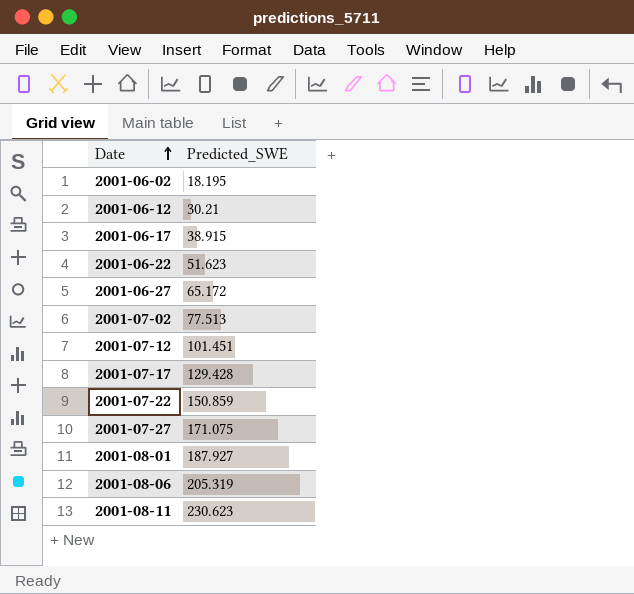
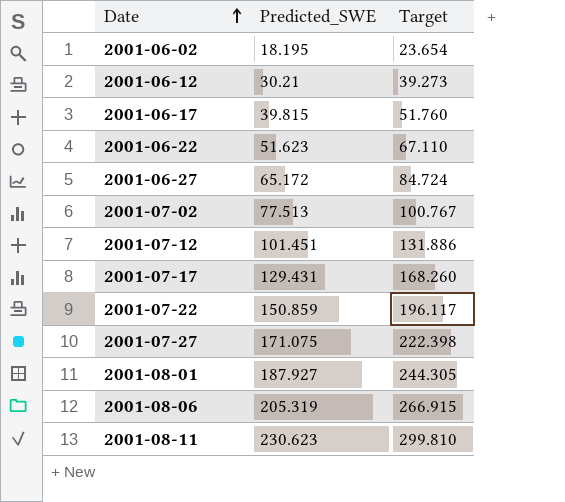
column Target | formula: none -> [Predicted_SWE] * 1.3
2001-06-17 | Predicted_SWE: 38.915 -> 39.815
2001-07-17 | Predicted_SWE: 129.428 -> 129.431

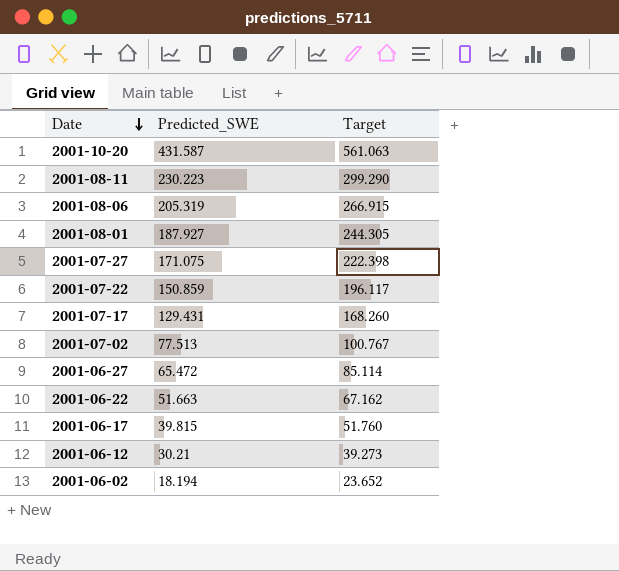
row order: Date ascending -> Date descending
row 2001-07-12: 101.451 | 131.886 -> none
row 2001-10-20: none -> 431.587 | 561.063
2001-08-11 | Predicted_SWE: 230.623 -> 230.223
2001-08-11 | Target: 299.810 -> 299.290
2001-06-27 | Predicted_SWE: 65.172 -> 65.472
2001-06-27 | Target: 84.724 -> 85.114
2001-06-22 | Predicted_SWE: 51.623 -> 51.663
2001-06-22 | Target: 67.110 -> 67.162
2001-06-02 | Predicted_SWE: 18.195 -> 18.194
2001-06-02 | Target: 23.654 -> 23.652

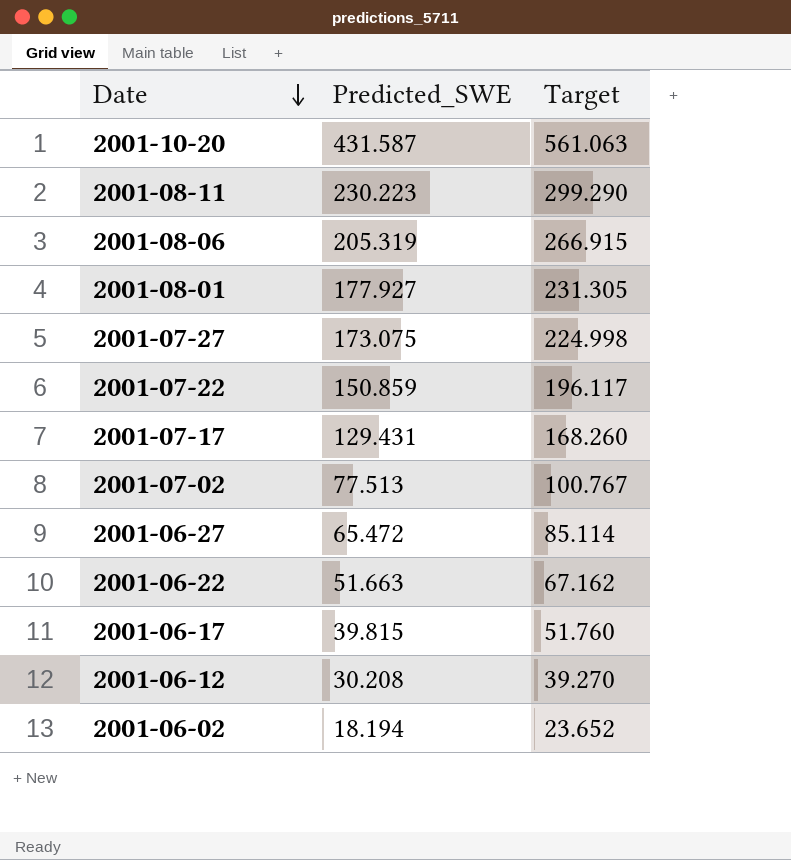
2001-08-01 | Predicted_SWE: 187.927 -> 177.927
2001-08-01 | Target: 244.305 -> 231.305
2001-07-27 | Predicted_SWE: 171.075 -> 173.075
2001-07-27 | Target: 222.398 -> 224.998
2001-06-12 | Predicted_SWE: 30.21 -> 30.208
2001-06-12 | Target: 39.273 -> 39.270

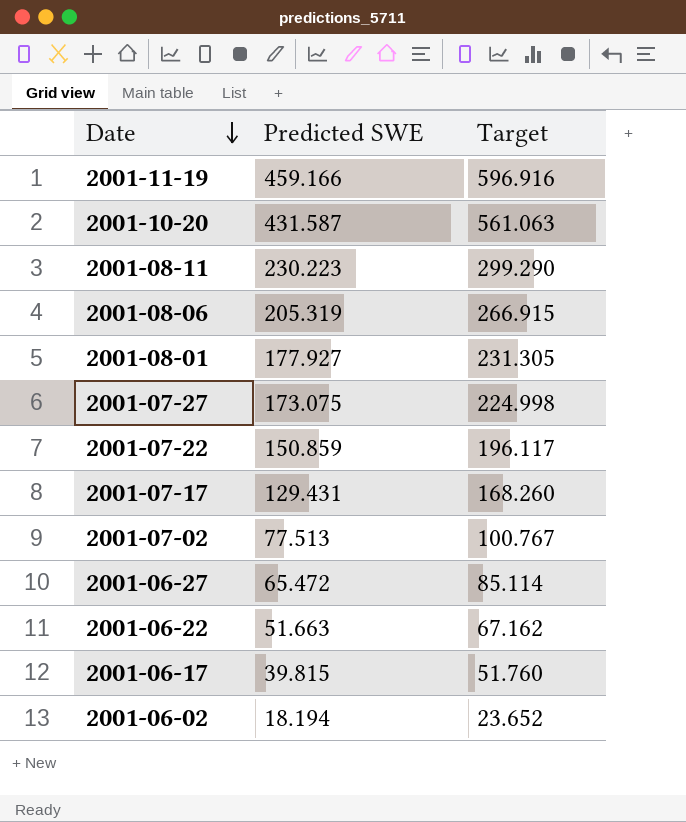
column name: Predicted_SWE -> Predicted SWE
row 2001-06-12: 30.208 | 39.270 -> none
row 2001-11-19: none -> 459.166 | 596.916

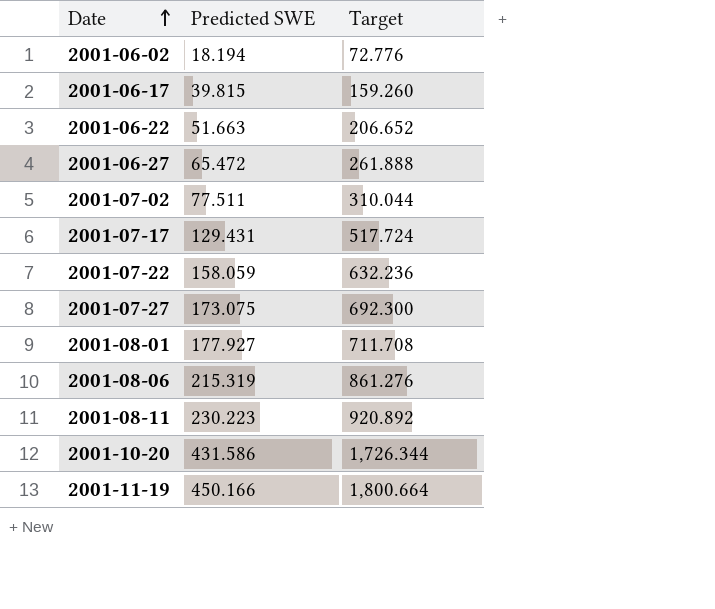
row order: Date descending -> Date ascending
column Target | formula: [Predicted SWE] * 1.3 -> [Predicted SWE] * 4
2001-07-02 | Predicted SWE: 77.513 -> 77.511
2001-07-22 | Predicted SWE: 150.859 -> 158.059
2001-08-06 | Predicted SWE: 205.319 -> 215.319
2001-10-20 | Predicted SWE: 431.587 -> 431.586
2001-11-19 | Predicted SWE: 459.166 -> 450.166

